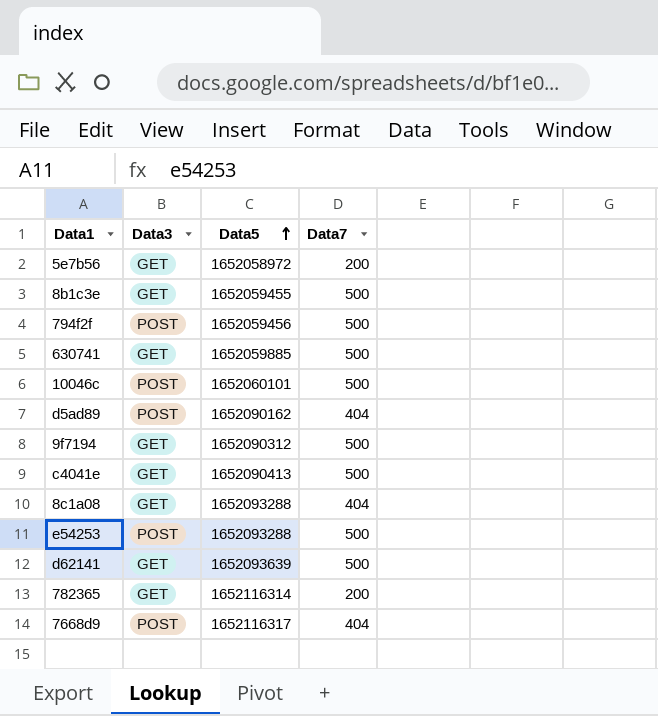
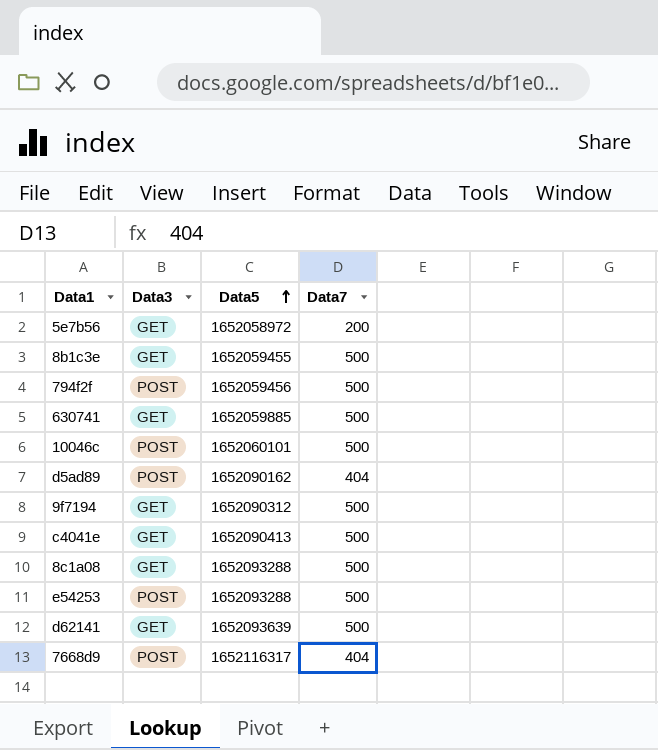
row 782365: GET | 1652116314 | 200 -> none
8c1a08 | Data7: 404 -> 500

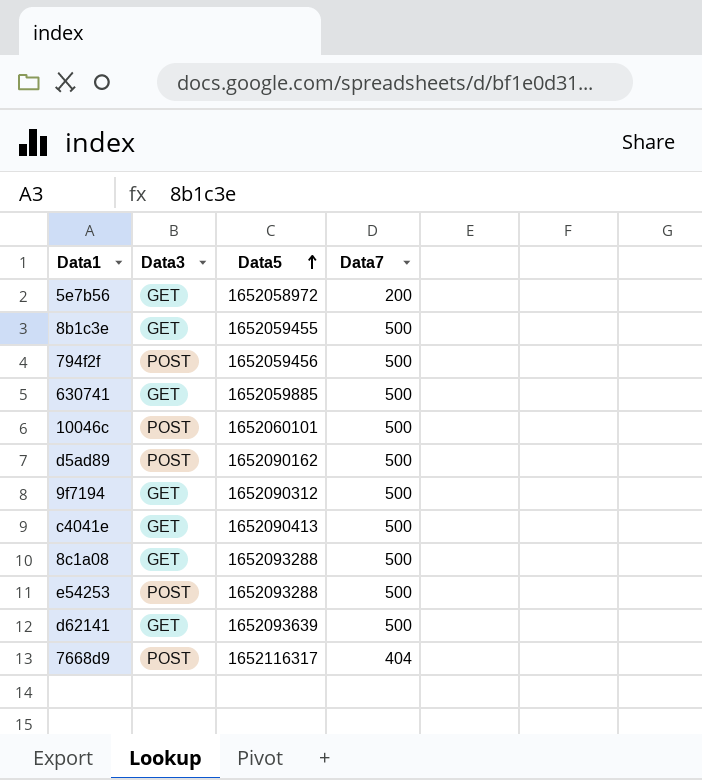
d5ad89 | Data7: 404 -> 500

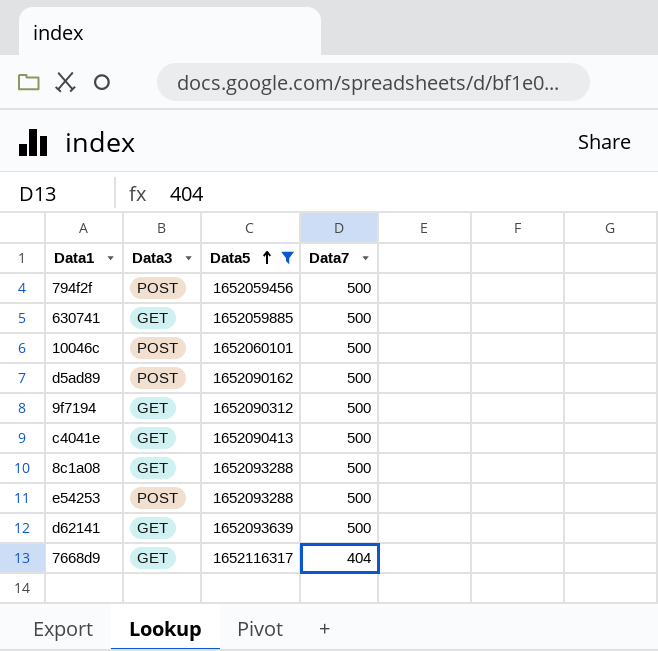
filter: none -> Data5 >= 1652059456
7668d9 | Data3: POST -> GET

